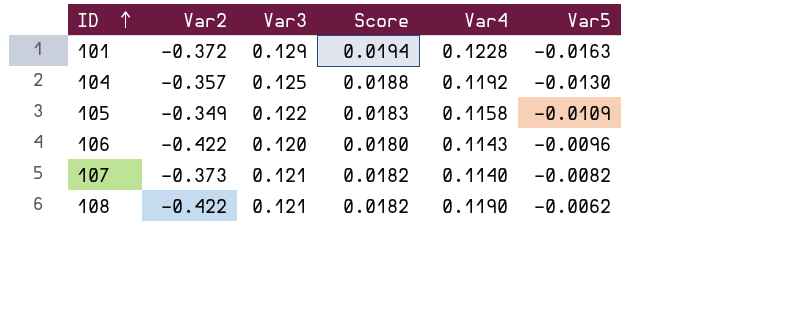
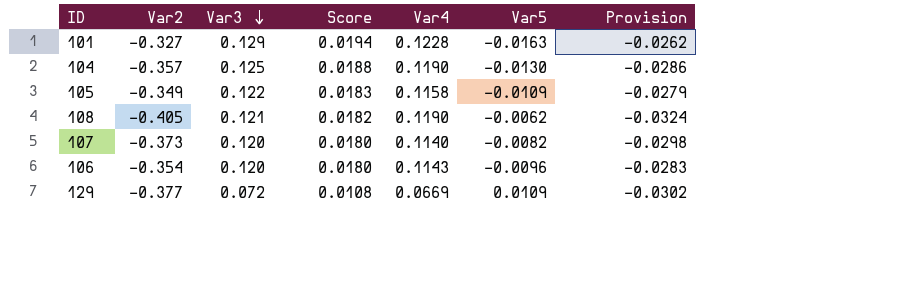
row order: ID ascending -> Var3 descending
column Provision | formula: none -> [Var2] * 0.08
101 | Var2: -0.372 -> -0.327
104 | Var4: 0.1192 -> 0.1190
108 | Var2: -0.422 -> -0.405
107 | Var3: 0.121 -> 0.120
107 | Score: 0.0182 -> 0.0180
106 | Var2: -0.422 -> -0.354
row 129: none -> -0.377 | 0.072 | 0.0108 | 0.0669 | 0.0109 | -0.0302

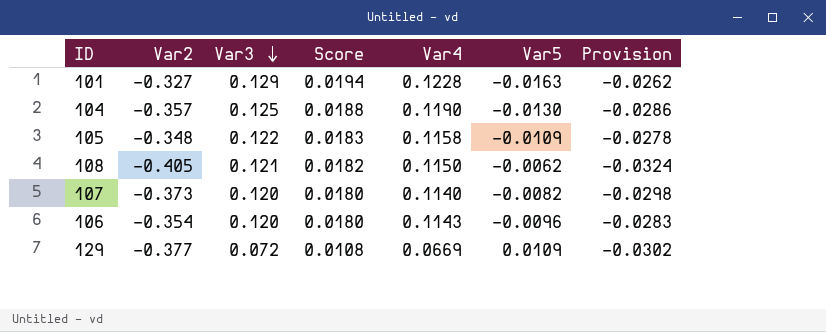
105 | Var2: -0.349 -> -0.348
105 | Provision: -0.0279 -> -0.0278
108 | Var4: 0.1190 -> 0.1150

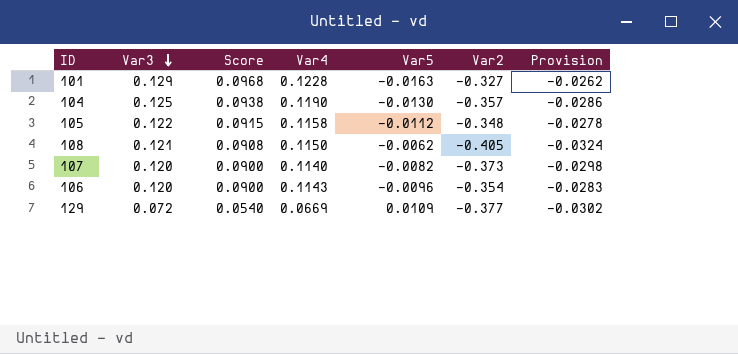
column Score | formula: [Var3] * 0.15 -> [Var3] * 0.75
column Var2 | position: 2 -> 6
105 | Var5: -0.0109 -> -0.0112

